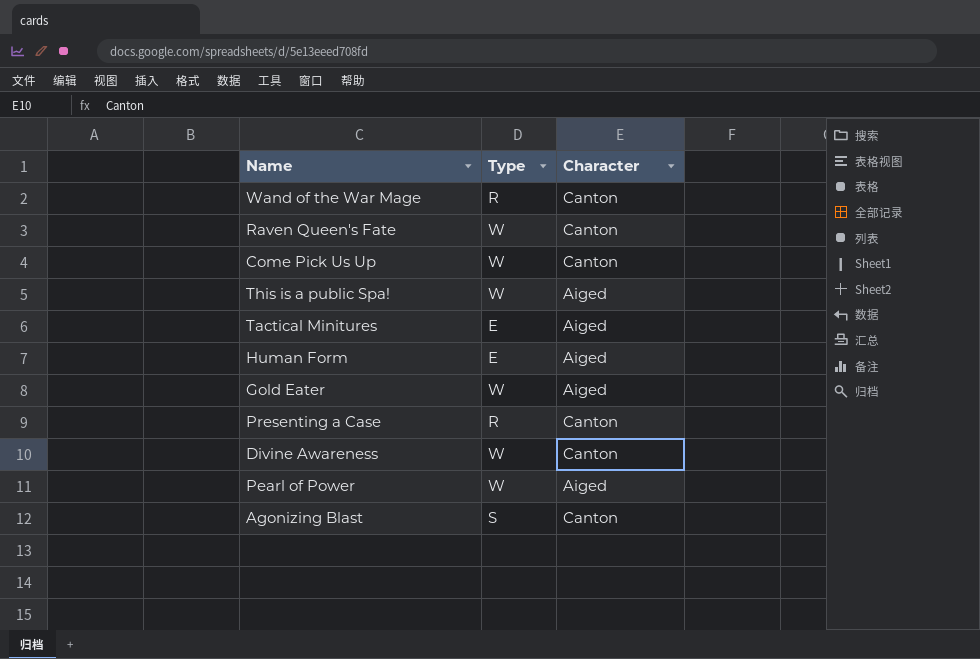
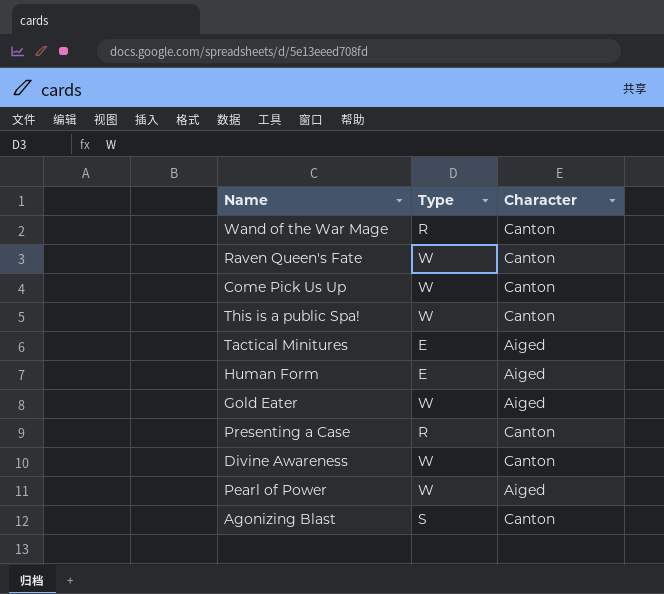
This is a public Spa! | Character: Aiged -> Canton

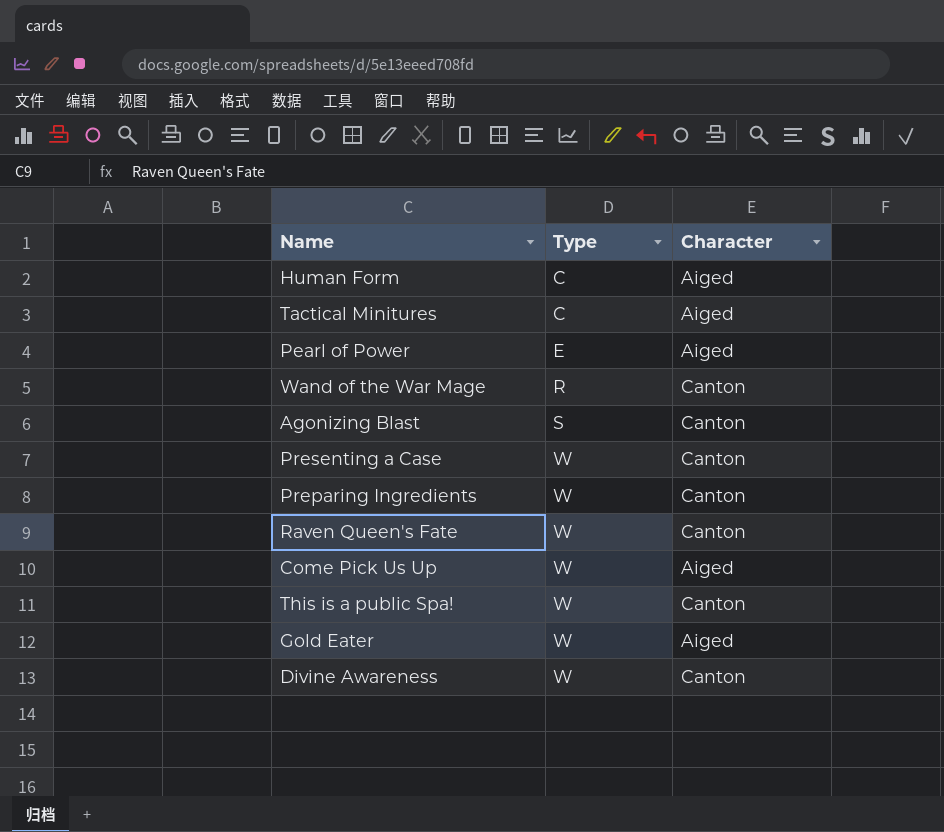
row order: none -> Type ascending
Human Form | Type: E -> C
Tactical Minitures | Type: E -> C
Pearl of Power | Type: W -> E
Presenting a Case | Type: R -> W
row Preparing Ingredients: none -> W | Canton
Come Pick Us Up | Character: Canton -> Aiged

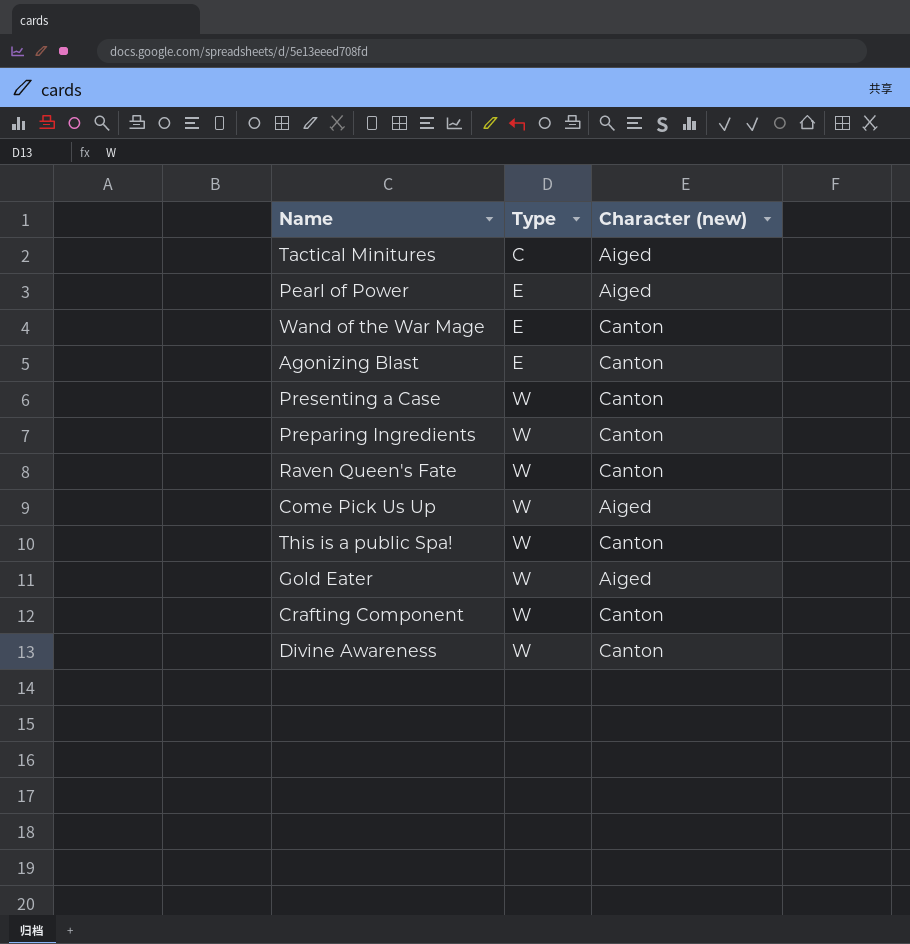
column name: Character -> Character (new)
row Human Form: C | Aiged -> none
Wand of the War Mage | Type: R -> E
Agonizing Blast | Type: S -> E
row Crafting Component: none -> W | Canton

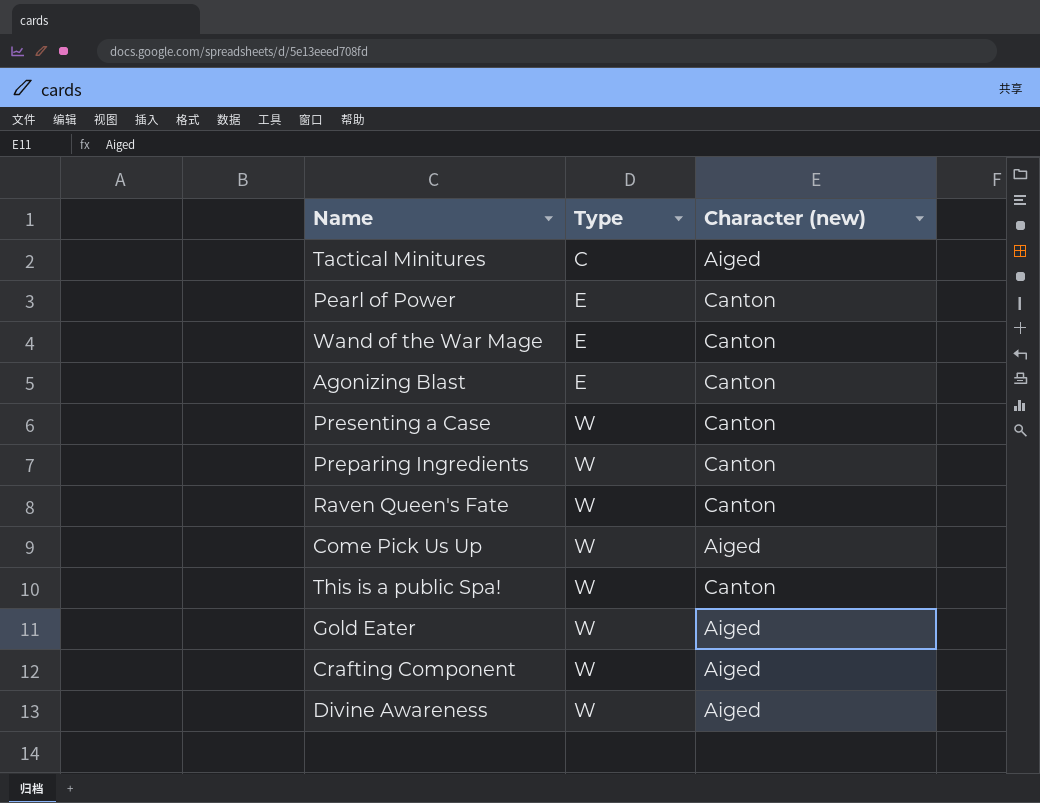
Pearl of Power | Character (new): Aiged -> Canton
Crafting Component | Character (new): Canton -> Aiged
Divine Awareness | Character (new): Canton -> Aiged

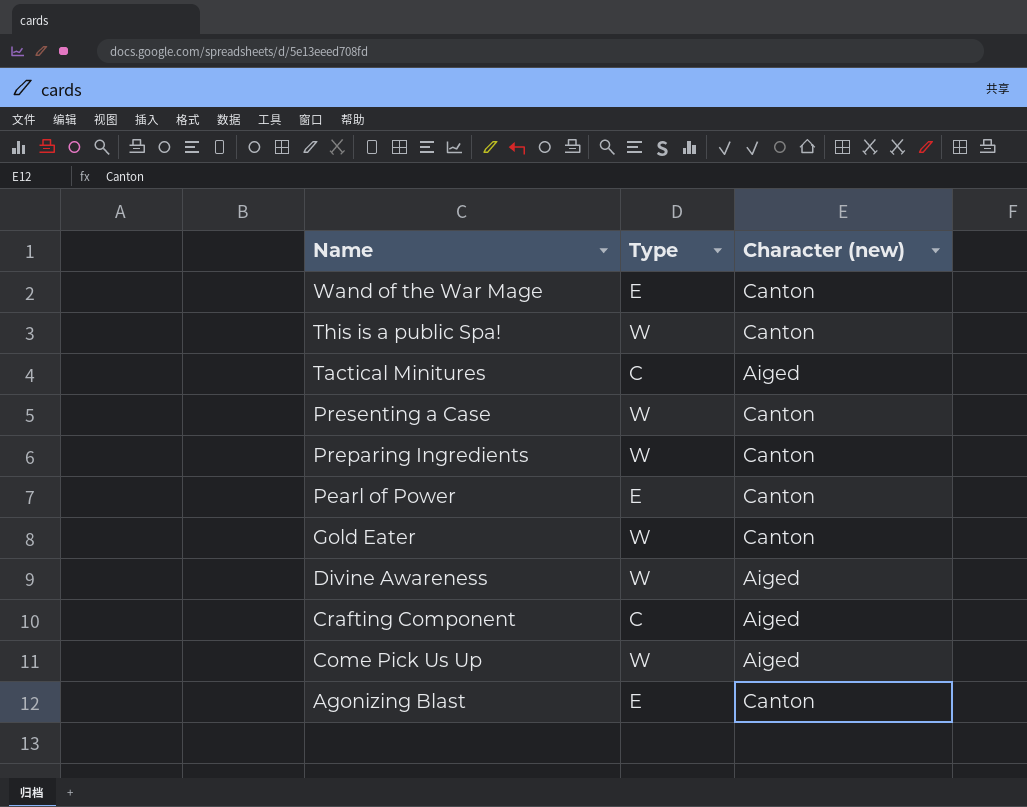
row order: Type ascending -> Name descending
row Raven Queen's Fate: W | Canton -> none
Gold Eater | Character (new): Aiged -> Canton
Crafting Component | Type: W -> C

